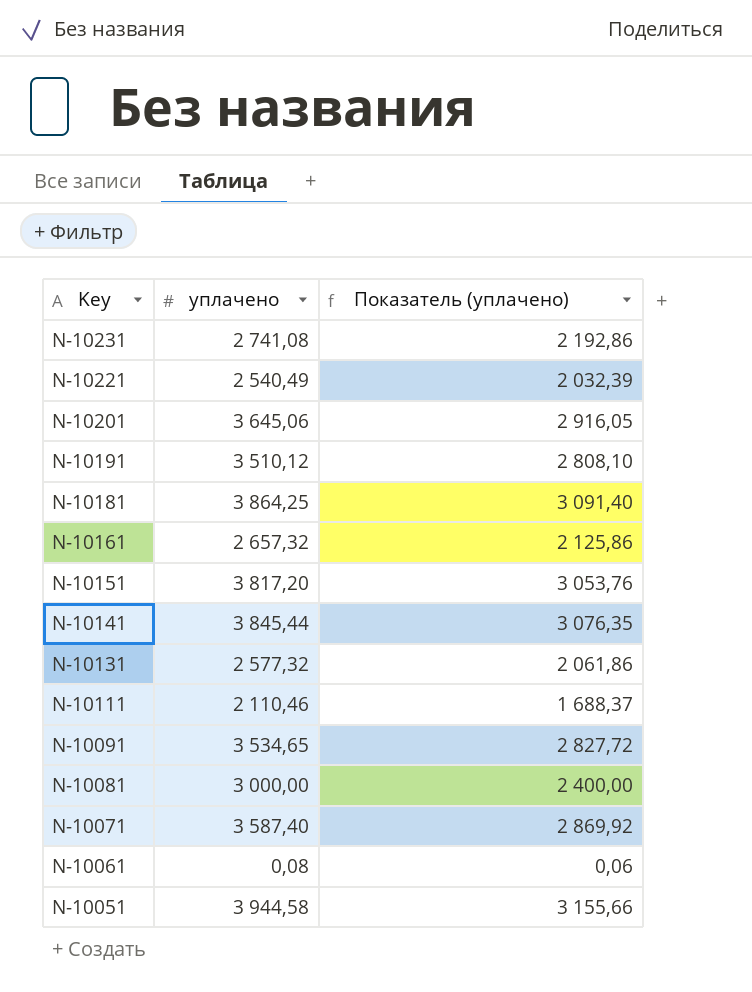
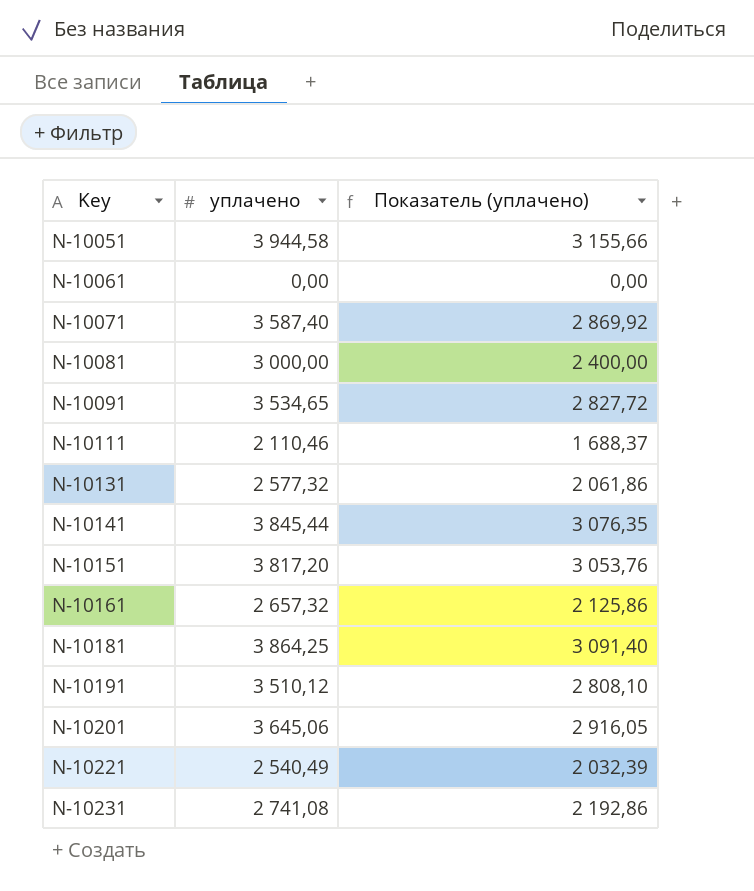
row order: Key descending -> Key ascending
N-10061 | уплачено: 0,08 -> 0,00
N-10061 | Показатель (уплачено): 0,06 -> 0,00

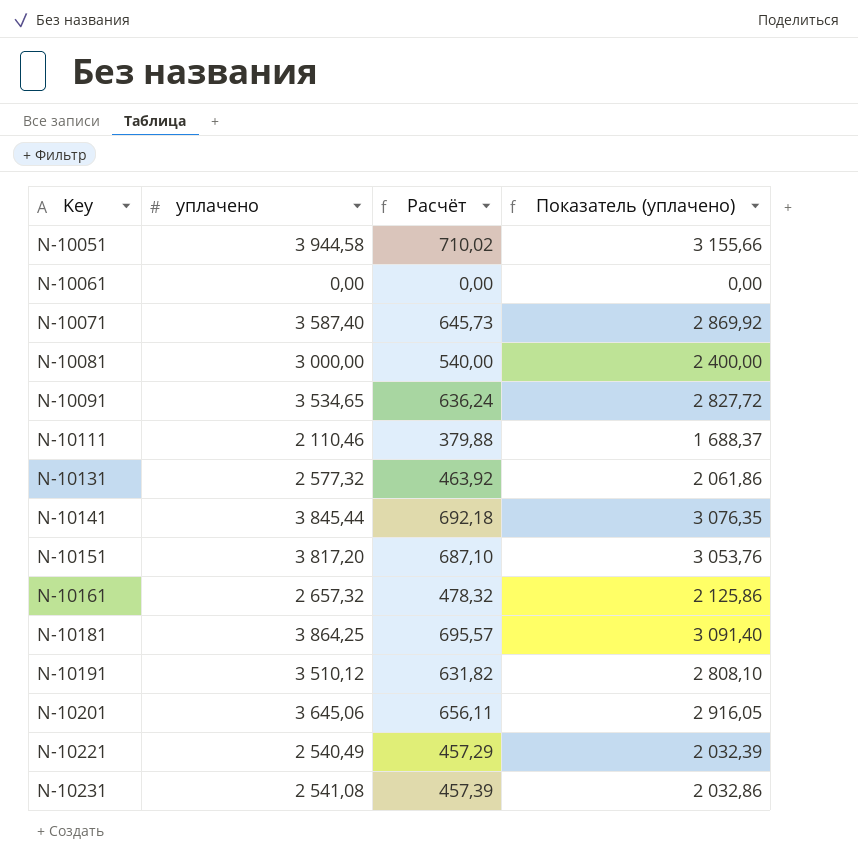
column Расчёт | formula: none -> [уплачено] * 0,18
N-10231 | уплачено: 2 741,08 -> 2 541,08
N-10231 | Показатель (уплачено): 2 192,86 -> 2 032,86

